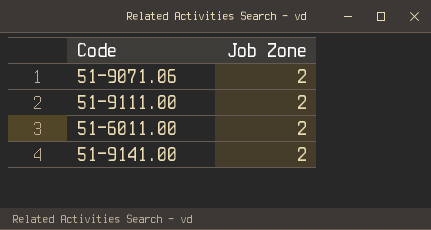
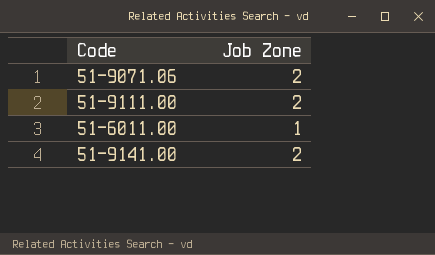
51-6011.00 | Job Zone: 2 -> 1

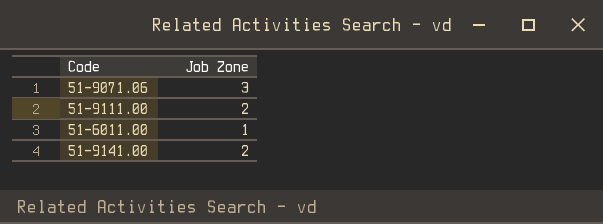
51-9071.06 | Job Zone: 2 -> 3

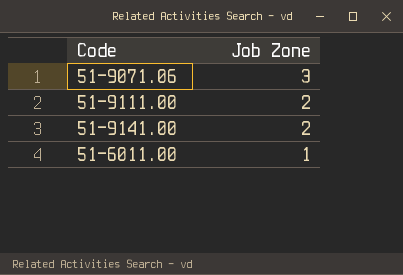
row order: none -> Job Zone descending

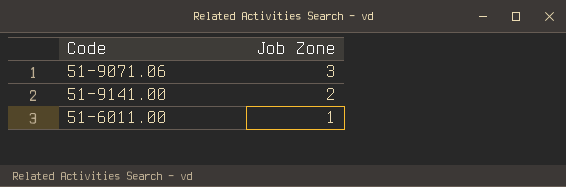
row 51-9111.00: 2 -> none

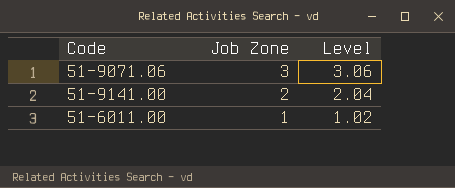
column Level | formula: none -> [Job Zone] * 1.02

